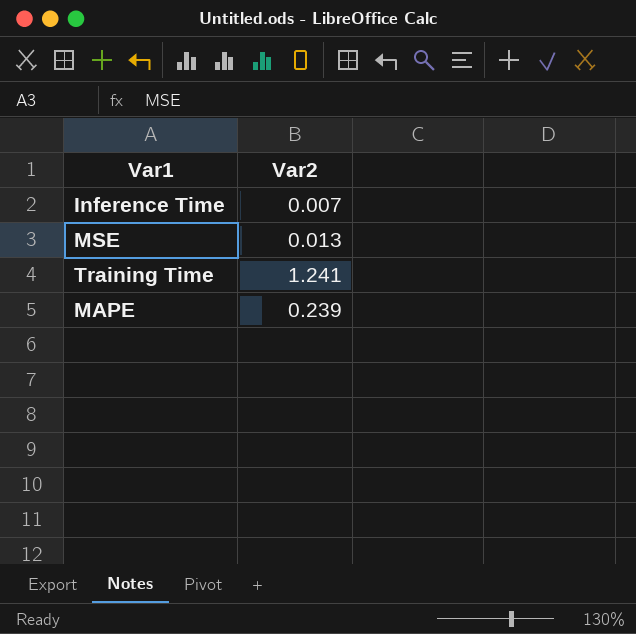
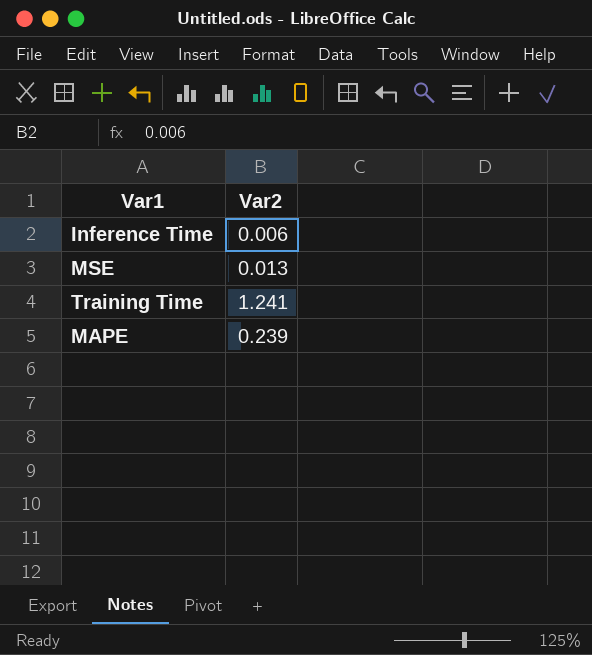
Inference Time | Var2: 0.007 -> 0.006

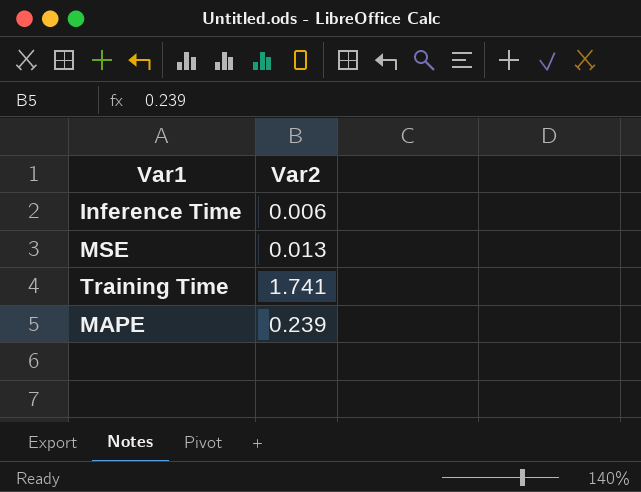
Training Time | Var2: 1.241 -> 1.741

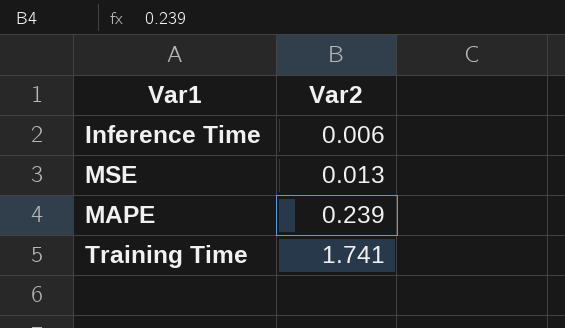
row order: none -> Var2 ascending

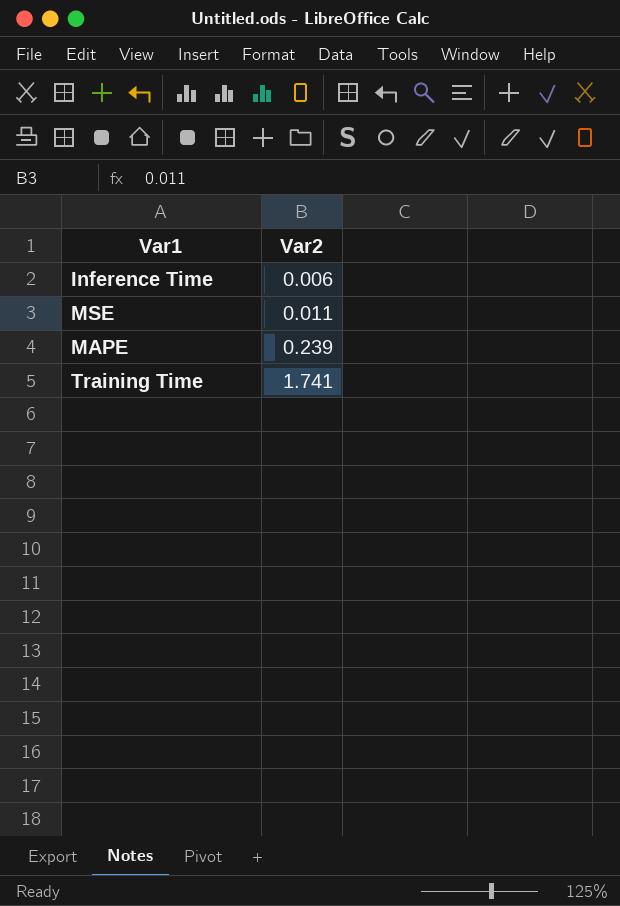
MSE | Var2: 0.013 -> 0.011

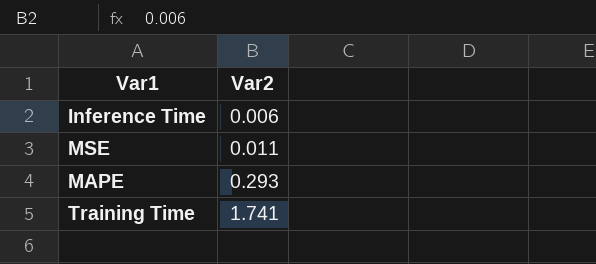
MAPE | Var2: 0.239 -> 0.293

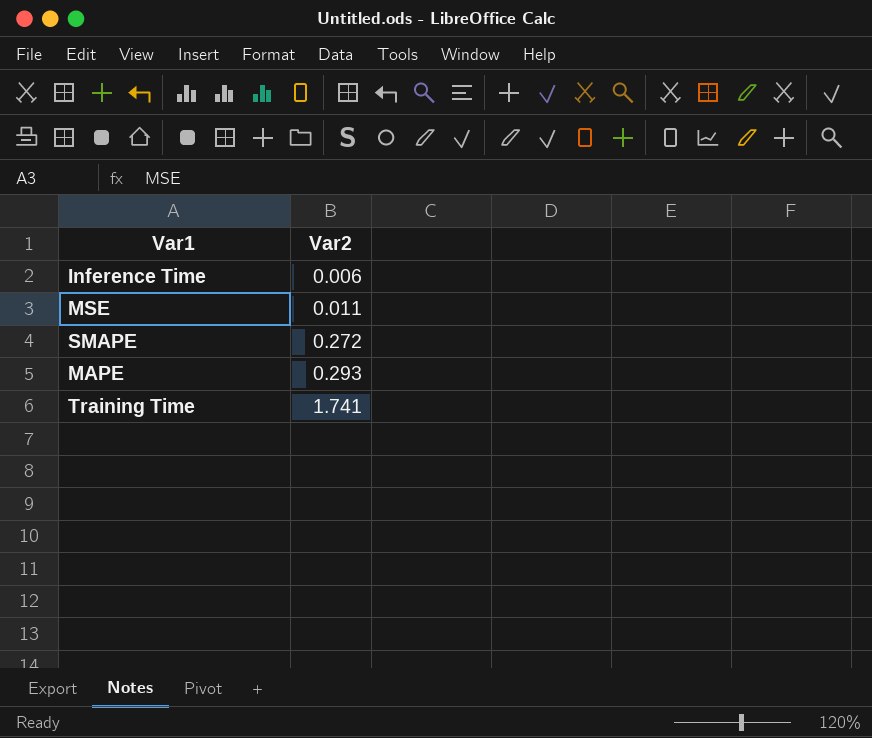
row SMAPE: none -> 0.272

